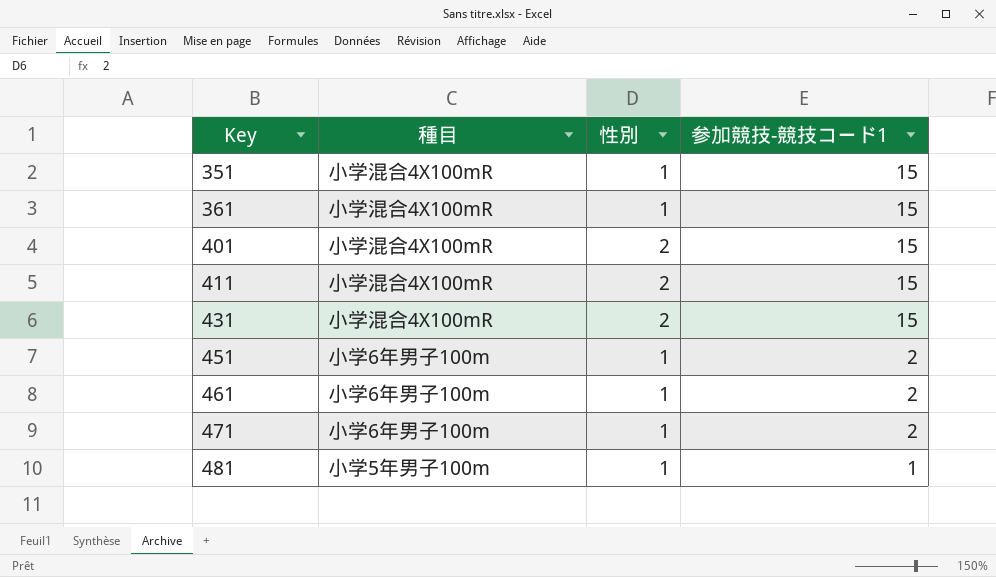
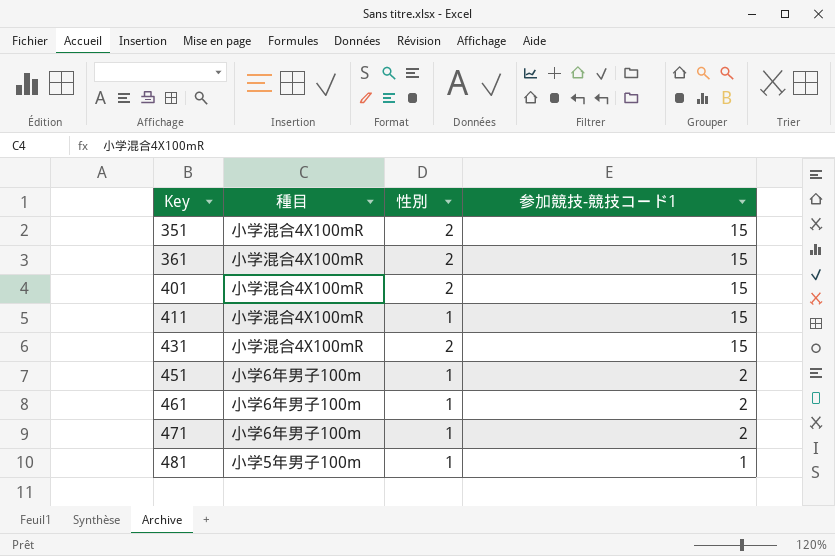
351 | 性別: 1 -> 2
361 | 性別: 1 -> 2
411 | 性別: 2 -> 1

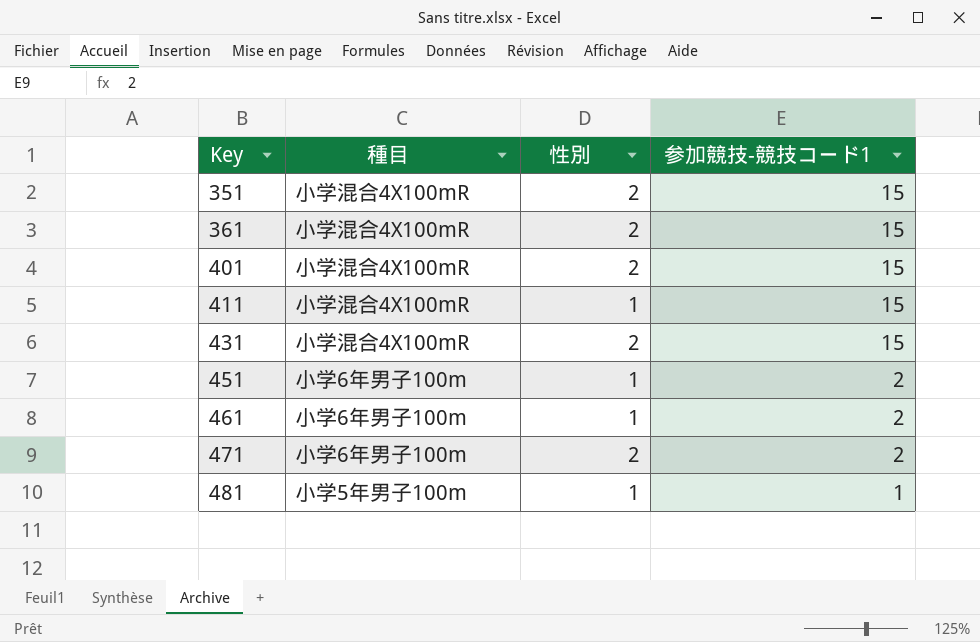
471 | 性別: 1 -> 2

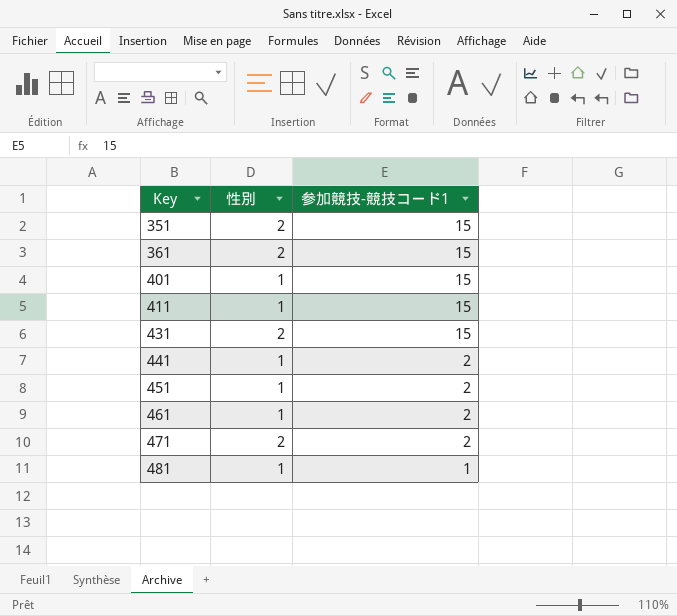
column 種目 | position: 2 -> none
401 | 性別: 2 -> 1
row 441: none -> 1 | 2

